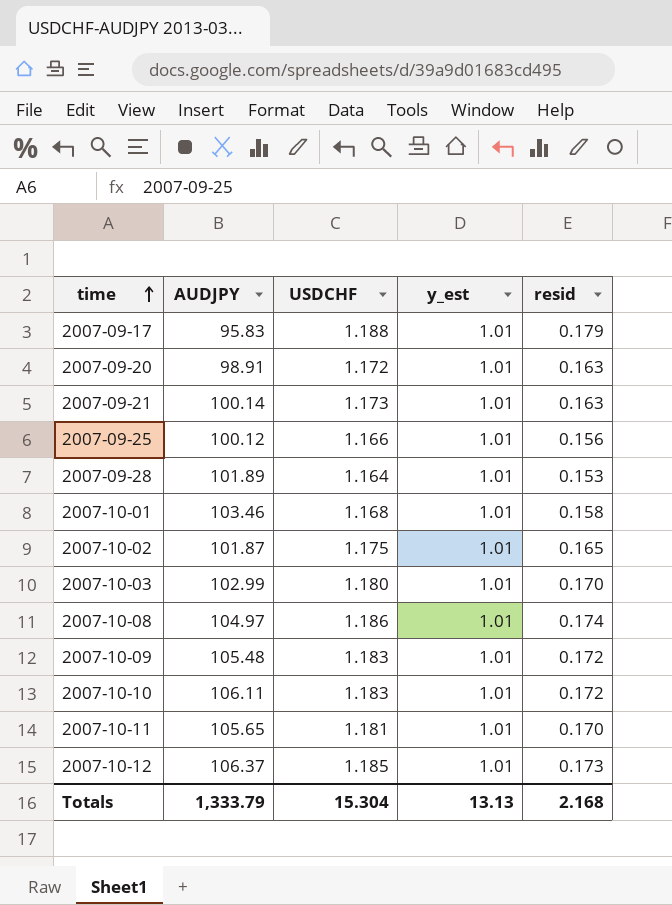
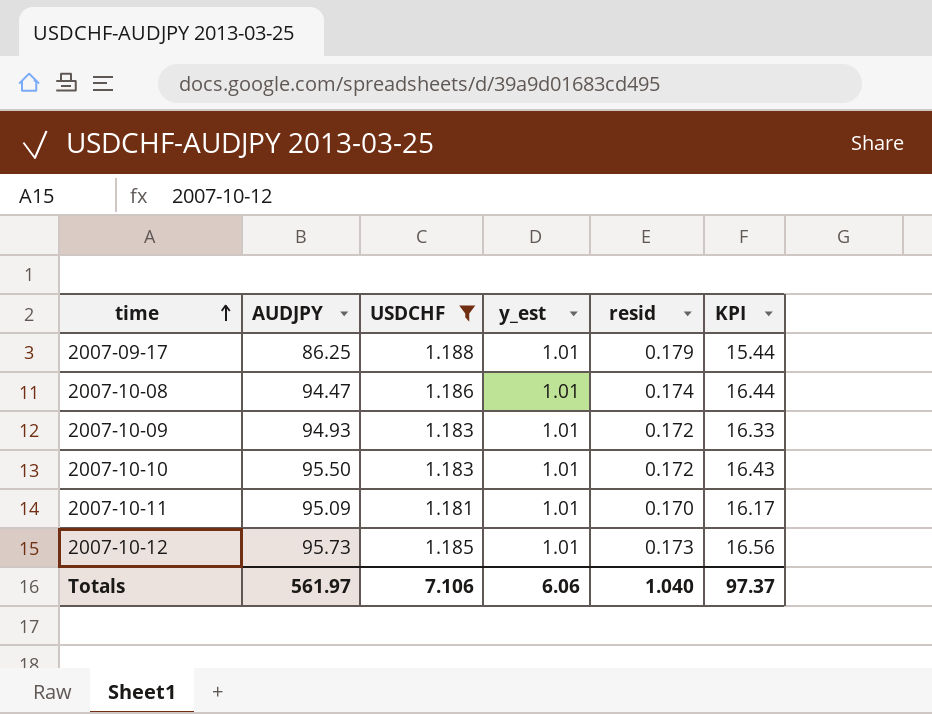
filter: none -> USDCHF >= 1.181
column KPI | formula: none -> [AUDJPY] * [resid]
2007-09-17 | AUDJPY: 95.83 -> 86.25
2007-10-08 | AUDJPY: 104.97 -> 94.47
2007-10-09 | AUDJPY: 105.48 -> 94.93
2007-10-10 | AUDJPY: 106.11 -> 95.50
2007-10-11 | AUDJPY: 105.65 -> 95.09
2007-10-12 | AUDJPY: 106.37 -> 95.73
Totals | AUDJPY: 1,333.79 -> 561.97
Totals | USDCHF: 15.304 -> 7.106
Totals | y_est: 13.13 -> 6.06
Totals | resid: 2.168 -> 1.040

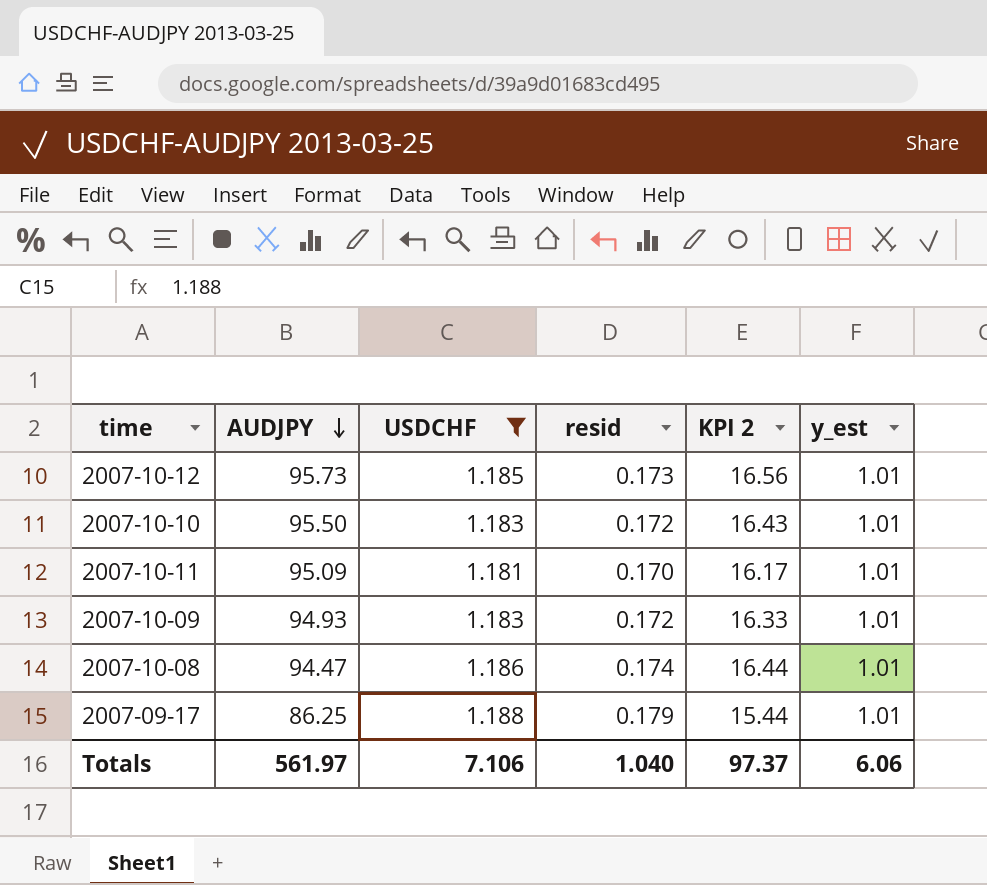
row order: time ascending -> AUDJPY descending
column name: KPI -> KPI 2
column y_est | position: 4 -> 6

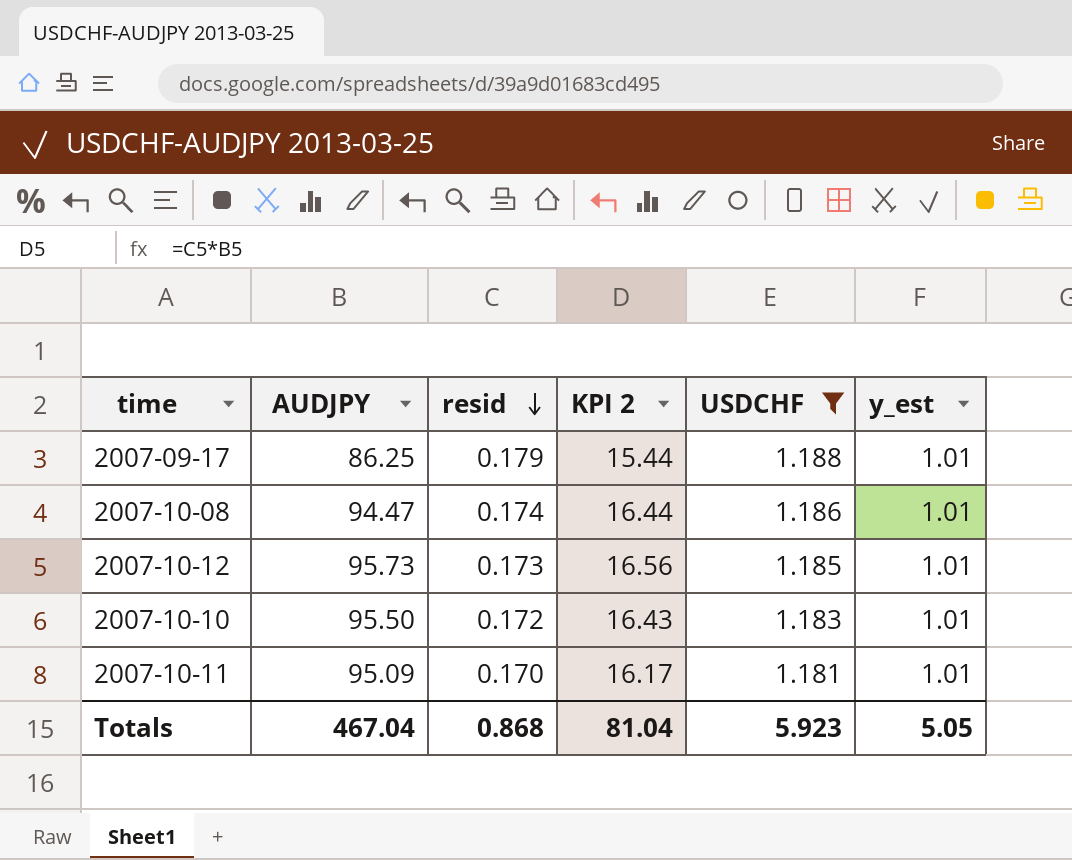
row order: AUDJPY descending -> resid descending
column USDCHF | position: 3 -> 5
row 2007-10-09: 94.93 | 1.183 | 0.172 | 16.33 | 1.01 -> none
Totals | AUDJPY: 561.97 -> 467.04
Totals | resid: 1.040 -> 0.868
Totals | KPI 2: 97.37 -> 81.04
Totals | USDCHF: 7.106 -> 5.923
Totals | y_est: 6.06 -> 5.05

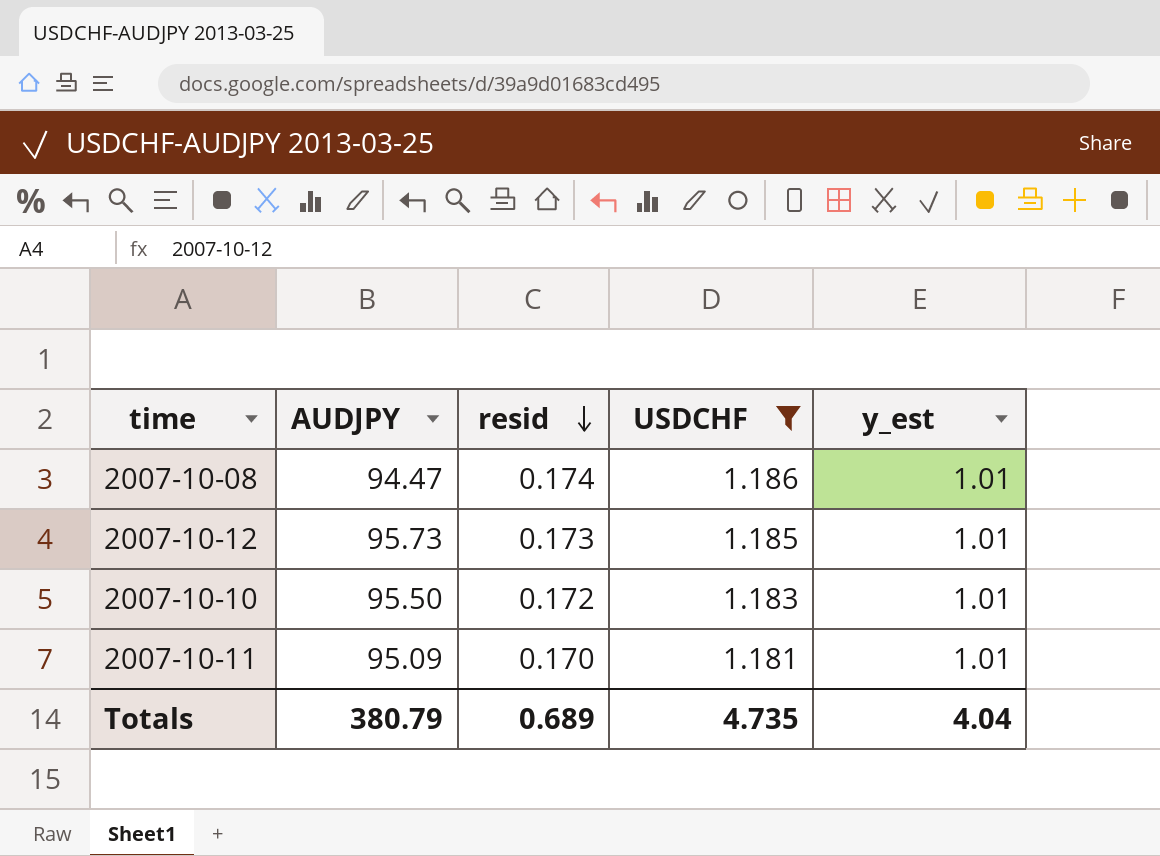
column KPI 2 | formula: [AUDJPY] * [resid] -> none
row 2007-09-17: 86.25 | 0.179 | 15.44 | 1.188 | 1.01 -> none
Totals | AUDJPY: 467.04 -> 380.79
Totals | resid: 0.868 -> 0.689
Totals | USDCHF: 5.923 -> 4.735
Totals | y_est: 5.05 -> 4.04

